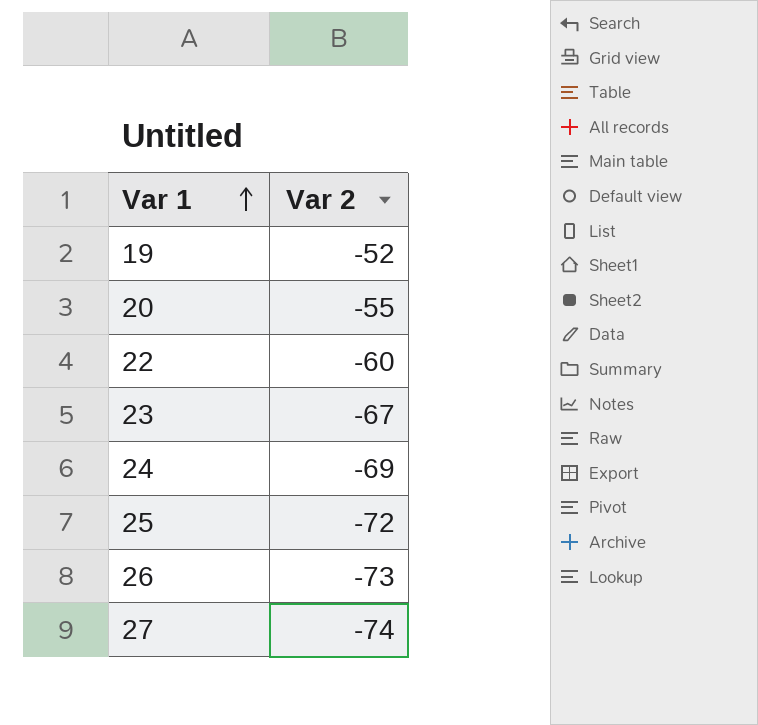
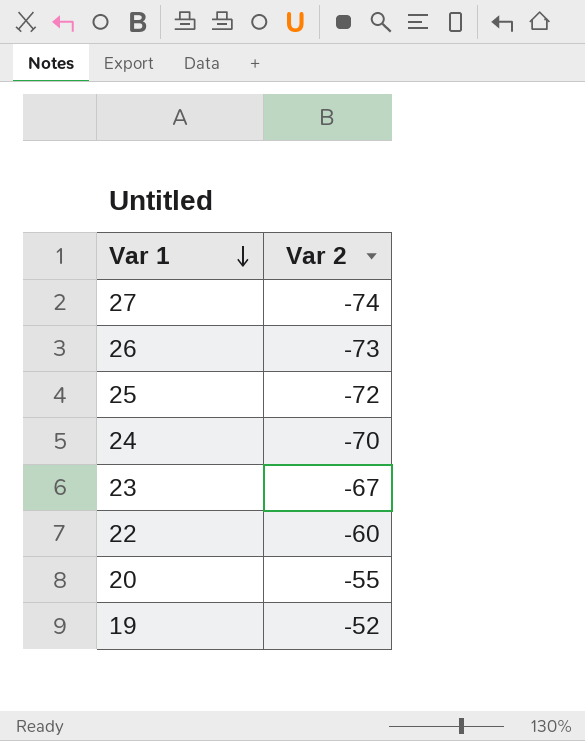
row order: Var 1 ascending -> Var 1 descending
24 | Var 2: -69 -> -70

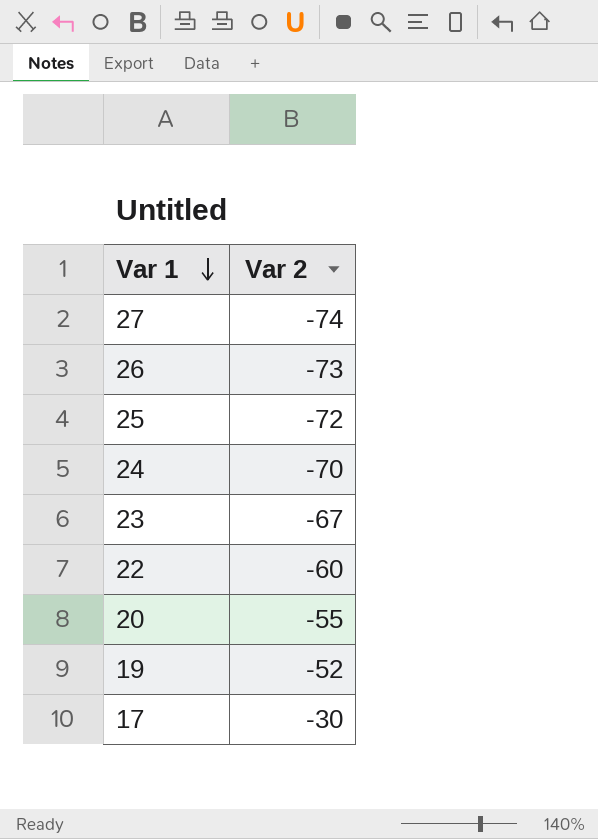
row 17: none -> -30

